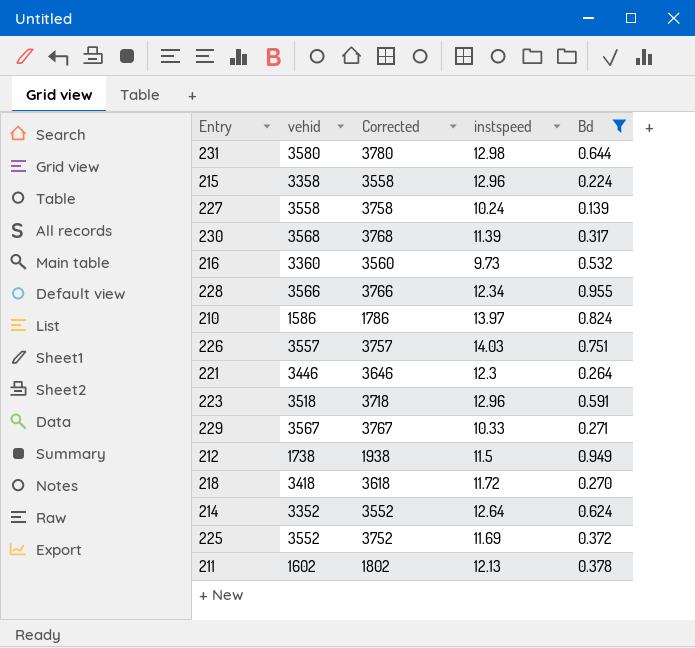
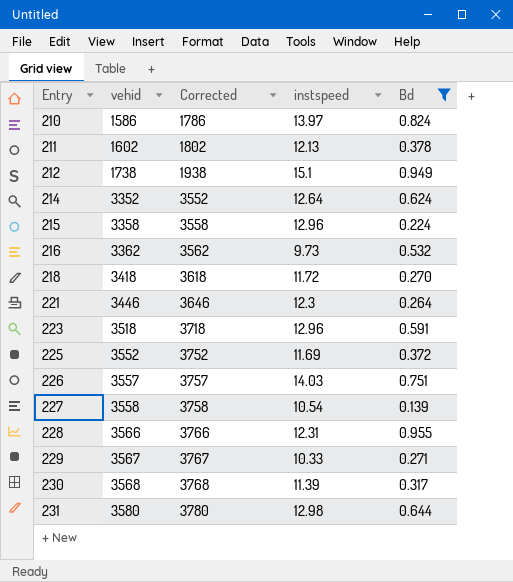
row order: none -> Entry ascending
212 | instspeed: 11.5 -> 15.1
216 | vehid: 3360 -> 3362
216 | Corrected: 3560 -> 3562
227 | instspeed: 10.24 -> 10.54
228 | instspeed: 12.34 -> 12.31

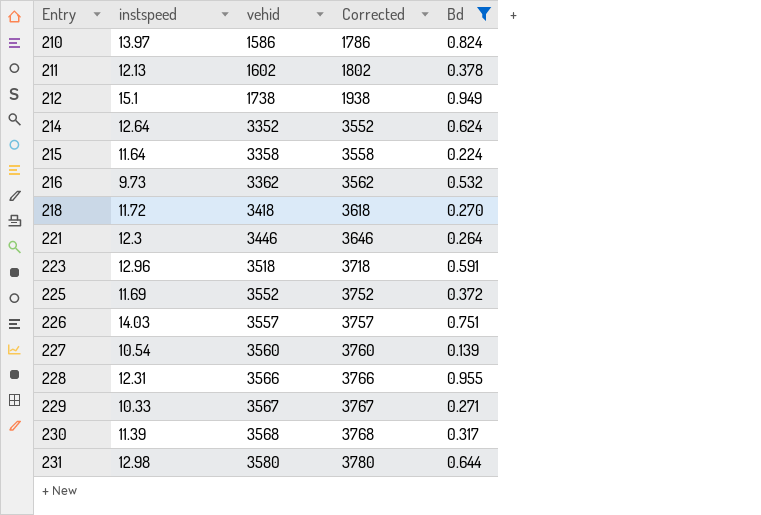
column instspeed | position: 4 -> 2
215 | instspeed: 12.96 -> 11.64
227 | vehid: 3558 -> 3560
227 | Corrected: 3758 -> 3760

